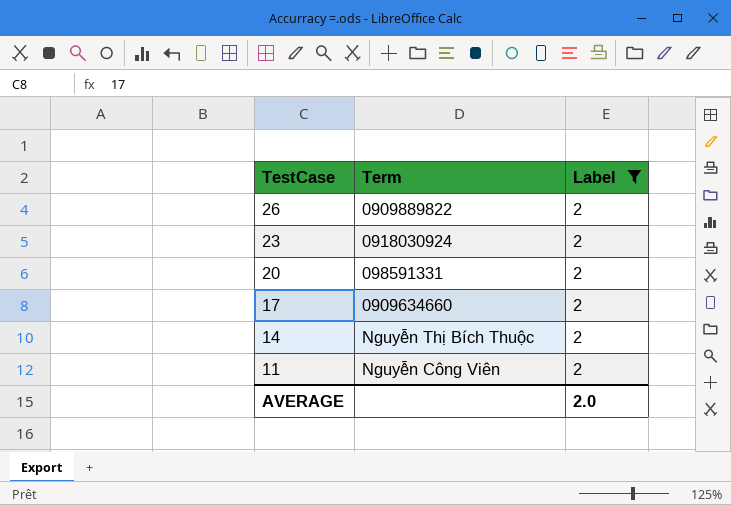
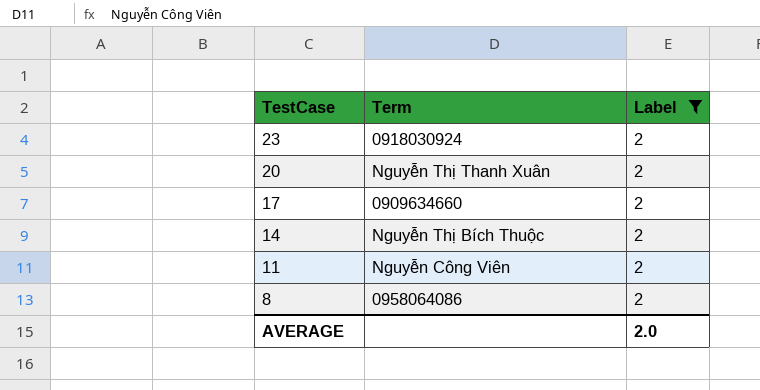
row 26: 0909889822 | 2 -> none
20 | Term: 098591331 -> Nguyễn Thị Thanh Xuân
row 8: none -> 0958064086 | 2

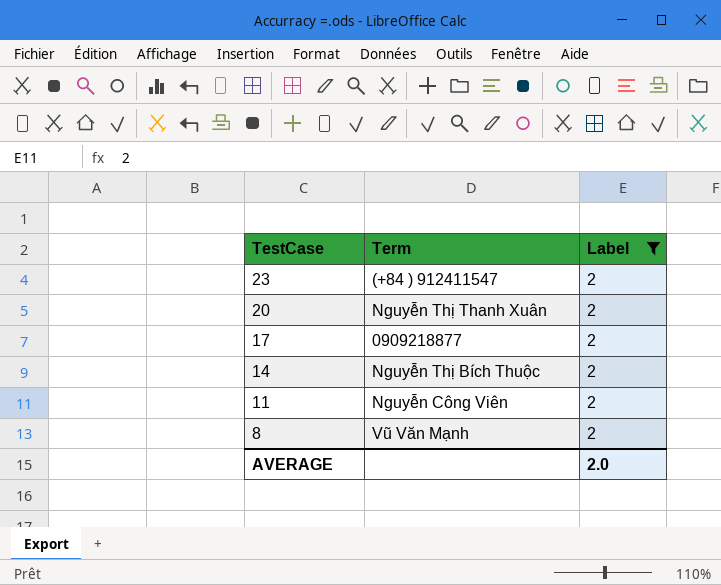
23 | Term: 0918030924 -> (+84 ) 912411547
17 | Term: 0909634660 -> 0909218877
8 | Term: 0958064086 -> Vũ Văn Mạnh

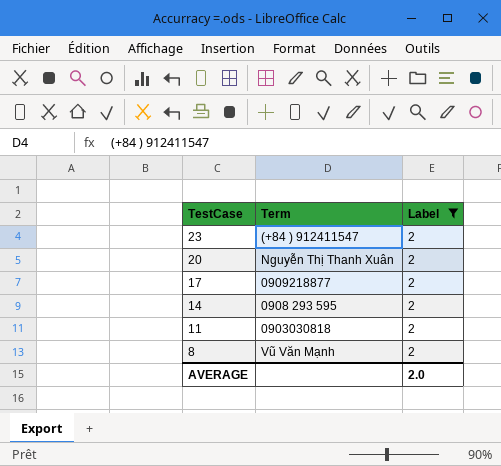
14 | Term: Nguyễn Thị Bích Thuộc -> 0908 293 595
11 | Term: Nguyễn Công Viên -> 0903030818

